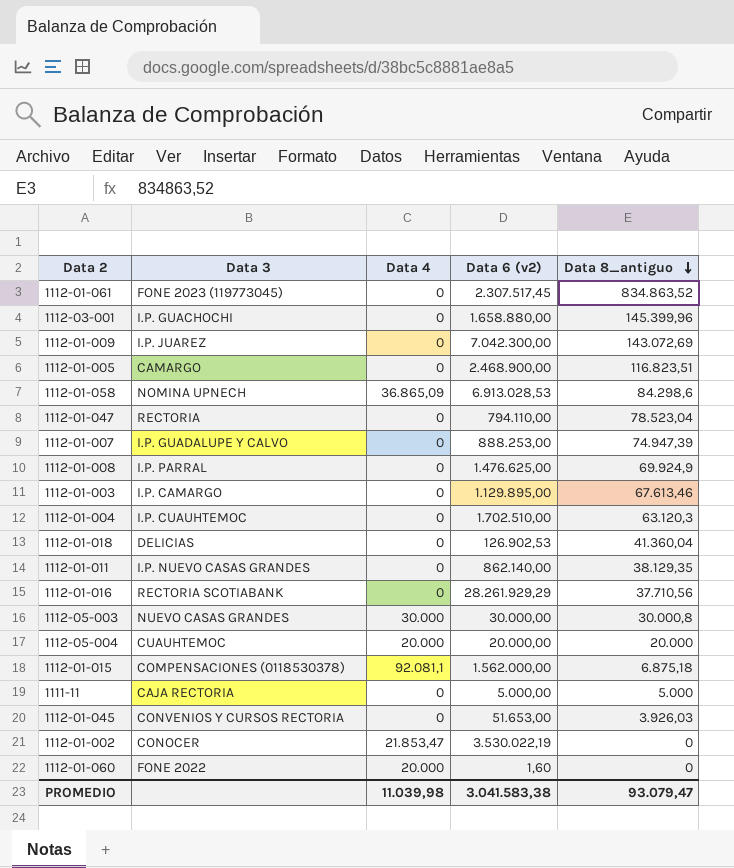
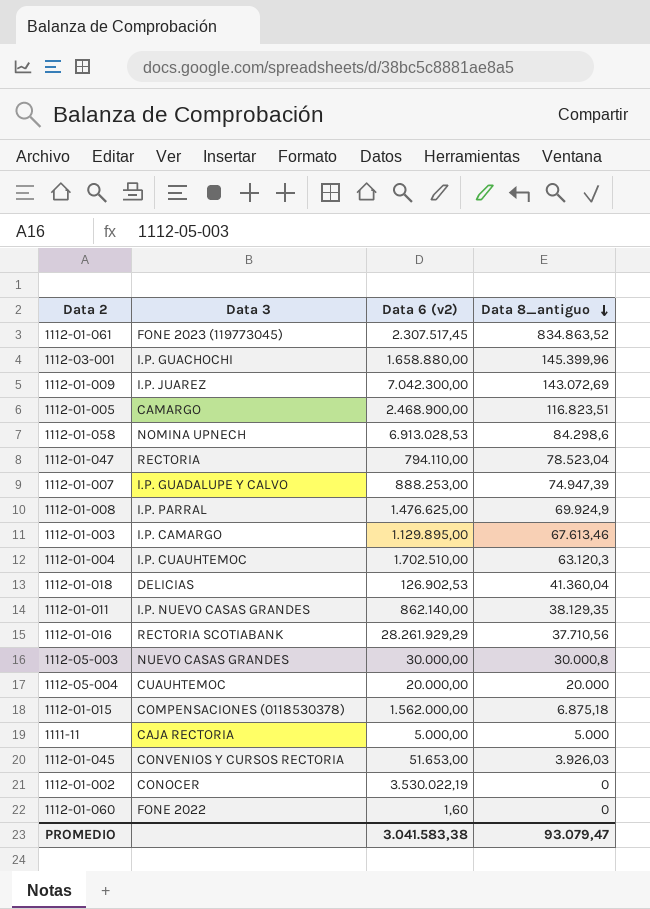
column Data 4 | position: 3 -> none

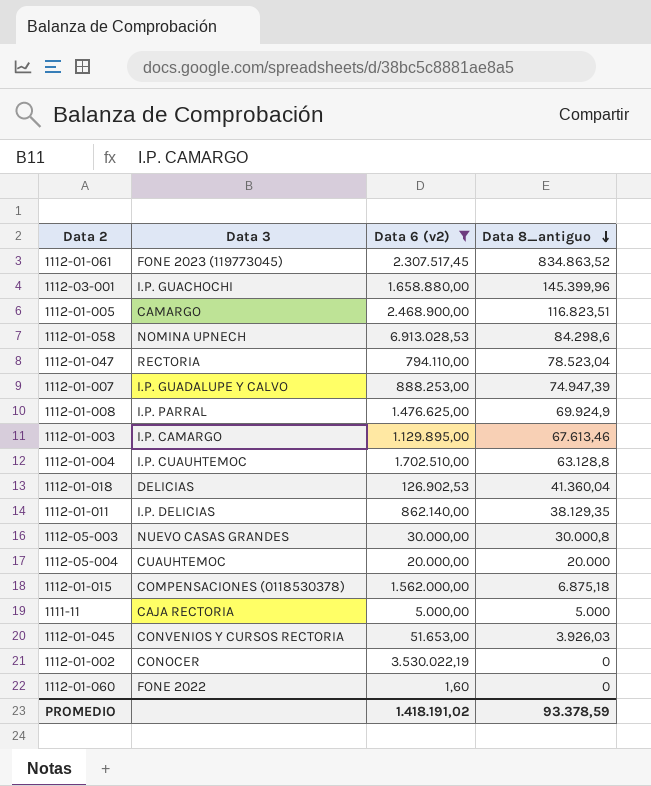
filter: none -> Data 6 (v2) <= 6.913.028,53
1112-01-004 | Data 8_antiguo: 63.120,3 -> 63.128,8
1112-01-011 | Data 3: I.P. NUEVO CASAS GRANDES -> I.P. DELICIAS
PROMEDIO | Data 6 (v2): 3.041.583,38 -> 1.418.191,02
PROMEDIO | Data 8_antiguo: 93.079,47 -> 93.378,59

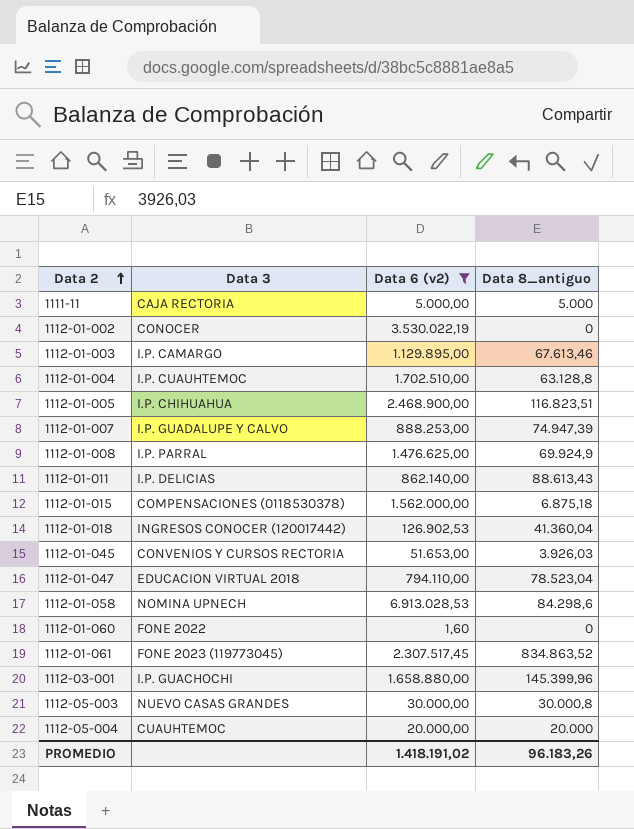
row order: Data 8_antiguo descending -> Data 2 ascending
1112-01-005 | Data 3: CAMARGO -> I.P. CHIHUAHUA
1112-01-011 | Data 8_antiguo: 38.129,35 -> 88.613,43
1112-01-018 | Data 3: DELICIAS -> INGRESOS CONOCER (120017442)
1112-01-047 | Data 3: RECTORIA -> EDUCACION VIRTUAL 2018
PROMEDIO | Data 8_antiguo: 93.378,59 -> 96.183,26

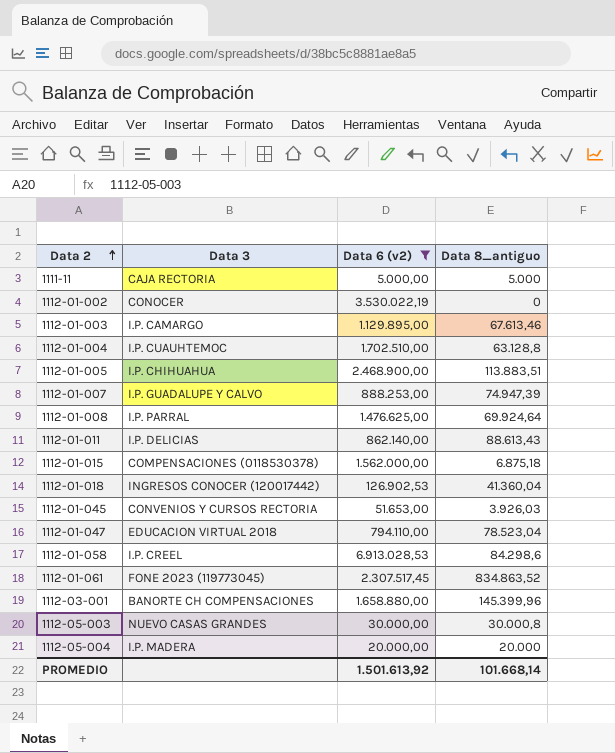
row 1112-01-060: FONE 2022 | 1,60 | 0 -> none
1112-01-005 | Data 8_antiguo: 116.823,51 -> 113.883,51
1112-01-008 | Data 8_antiguo: 69.924,9 -> 69.924,64
1112-01-058 | Data 3: NOMINA UPNECH -> I.P. CREEL
1112-03-001 | Data 3: I.P. GUACHOCHI -> BANORTE CH COMPENSACIONES
1112-05-004 | Data 3: CUAUHTEMOC -> I.P. MADERA
PROMEDIO | Data 6 (v2): 1.418.191,02 -> 1.501.613,92
PROMEDIO | Data 8_antiguo: 96.183,26 -> 101.668,14

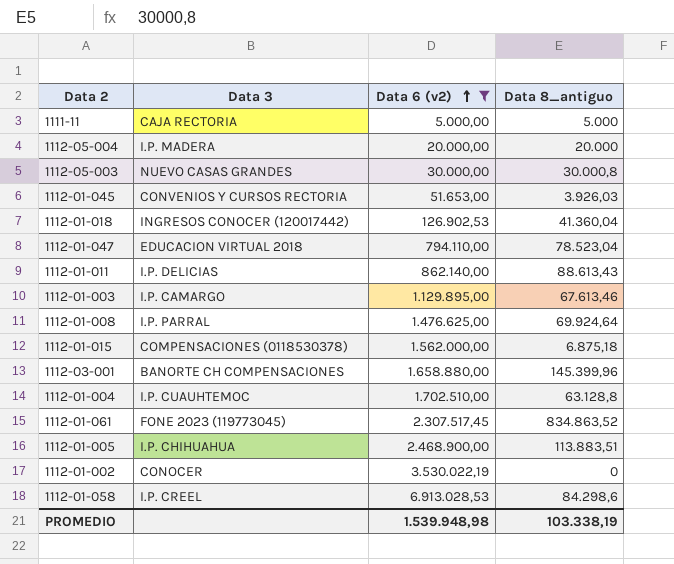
row order: Data 2 ascending -> Data 6 (v2) ascending
row 1112-01-007: I.P. GUADALUPE Y CALVO | 888.253,00 | 74.947,39 -> none
PROMEDIO | Data 6 (v2): 1.501.613,92 -> 1.539.948,98
PROMEDIO | Data 8_antiguo: 101.668,14 -> 103.338,19

